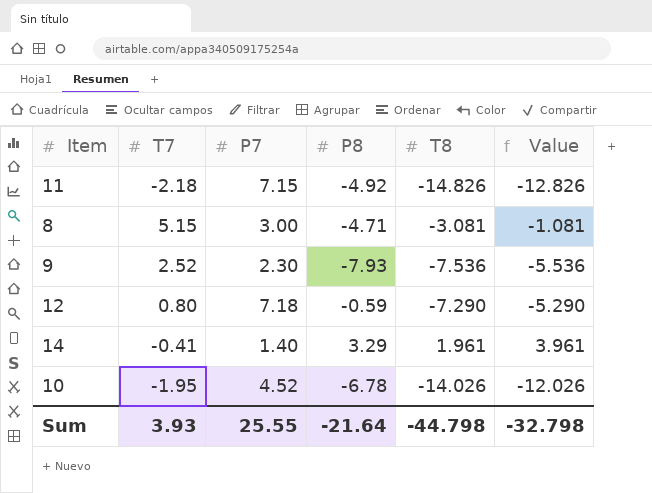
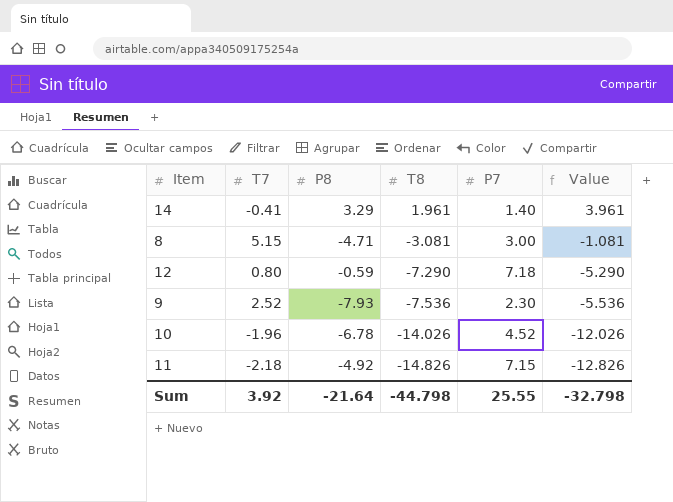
row order: none -> T8 descending
column P7 | position: 3 -> 5
10 | T7: -1.95 -> -1.96
Sum | T7: 3.93 -> 3.92

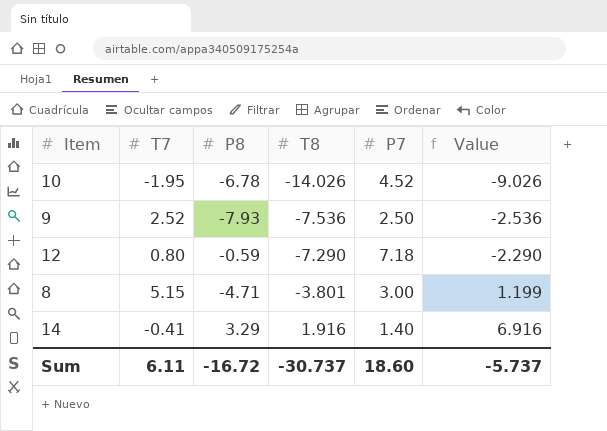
row order: T8 descending -> T8 ascending
column Value | formula: [T8] + 2 -> [T8] + 5
row 11: -2.18 | -4.92 | -14.826 | 7.15 | -12.826 -> none
10 | T7: -1.96 -> -1.95
9 | P7: 2.30 -> 2.50
8 | T8: -3.081 -> -3.801
14 | T8: 1.961 -> 1.916
Sum | T7: 3.92 -> 6.11
Sum | P8: -21.64 -> -16.72
Sum | T8: -44.798 -> -30.737
Sum | P7: 25.55 -> 18.60
Sum | Value: -32.798 -> -5.737

